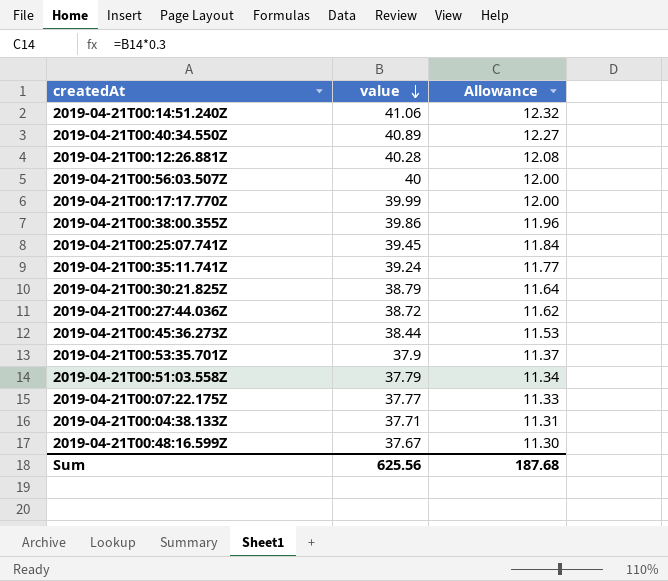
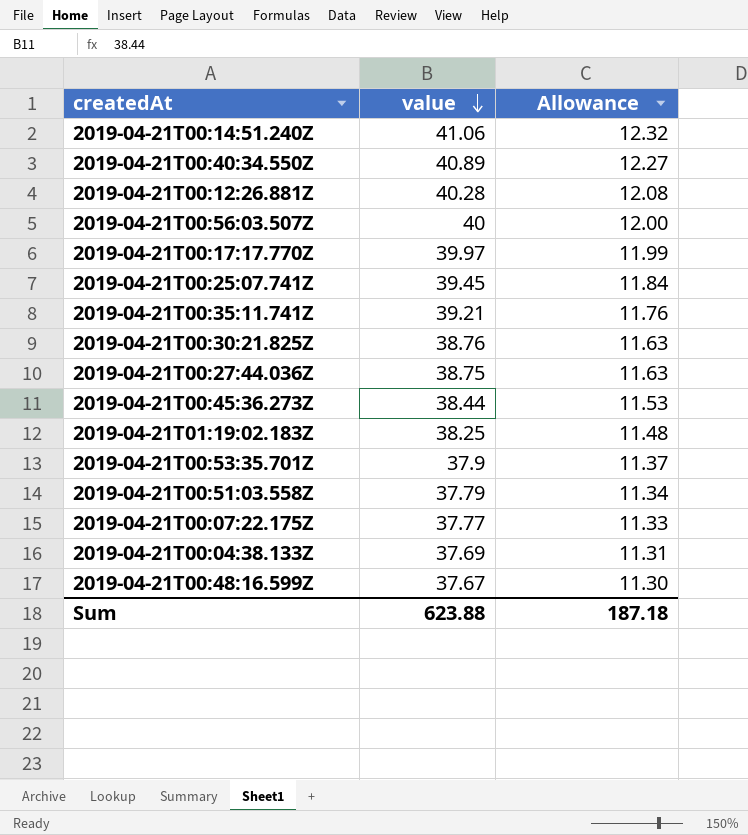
row 2019-04-21T00:38:00.355Z: 39.86 | 11.96 -> none
2019-04-21T00:17:17.770Z | value: 39.99 -> 39.97
2019-04-21T00:17:17.770Z | Allowance: 12.00 -> 11.99
2019-04-21T00:35:11.741Z | value: 39.24 -> 39.21
2019-04-21T00:35:11.741Z | Allowance: 11.77 -> 11.76
2019-04-21T00:30:21.825Z | value: 38.79 -> 38.76
2019-04-21T00:30:21.825Z | Allowance: 11.64 -> 11.63
2019-04-21T00:27:44.036Z | value: 38.72 -> 38.75
2019-04-21T00:27:44.036Z | Allowance: 11.62 -> 11.63
row 2019-04-21T01:19:02.183Z: none -> 38.25 | 11.48
2019-04-21T00:04:38.133Z | value: 37.71 -> 37.69
Sum | value: 625.56 -> 623.88
Sum | Allowance: 187.68 -> 187.18

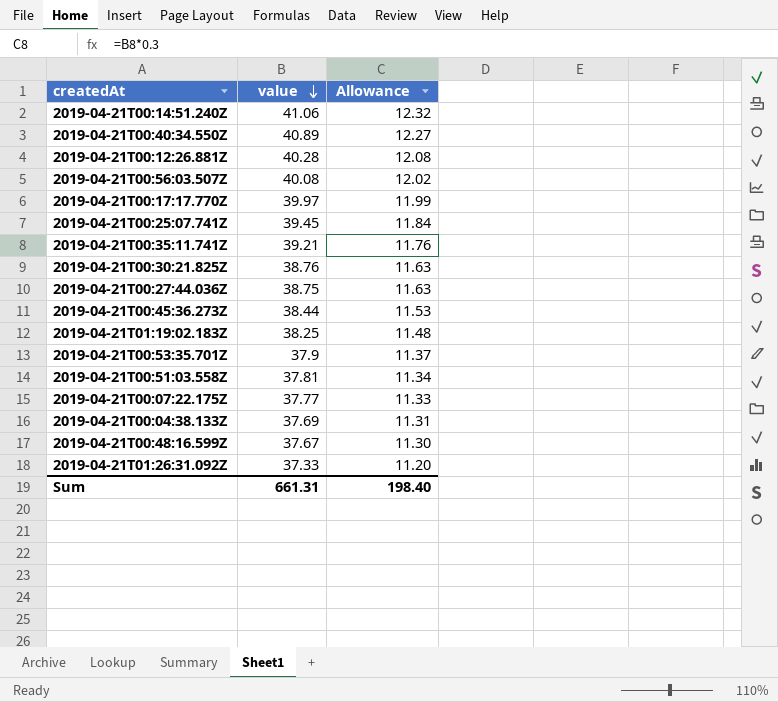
2019-04-21T00:56:03.507Z | value: 40 -> 40.08
2019-04-21T00:56:03.507Z | Allowance: 12.00 -> 12.02
2019-04-21T00:51:03.558Z | value: 37.79 -> 37.81
row 2019-04-21T01:26:31.092Z: none -> 37.33 | 11.20
Sum | value: 623.88 -> 661.31
Sum | Allowance: 187.18 -> 198.40

